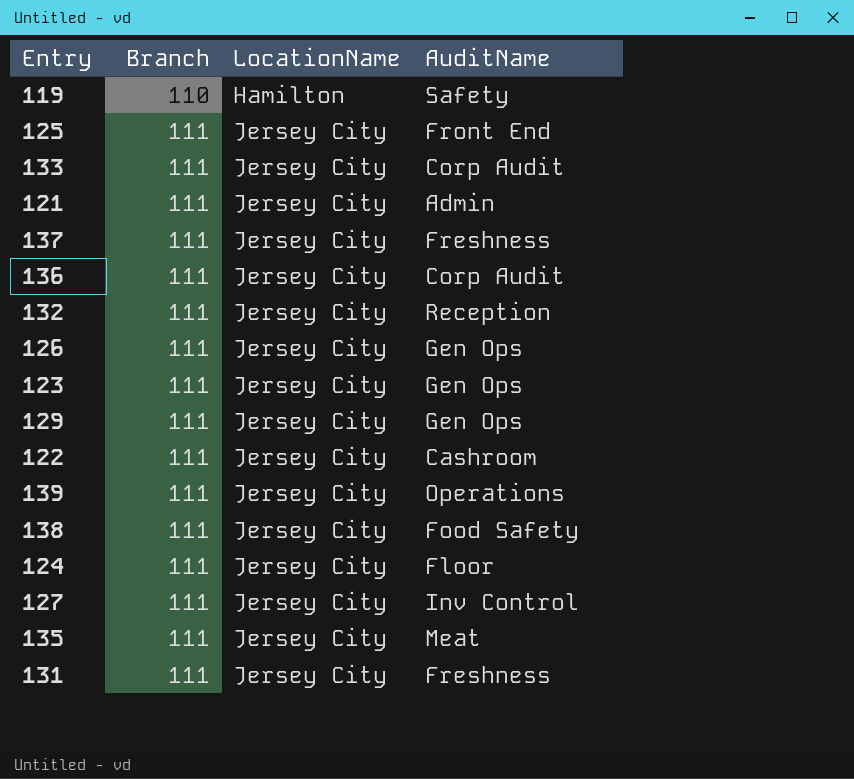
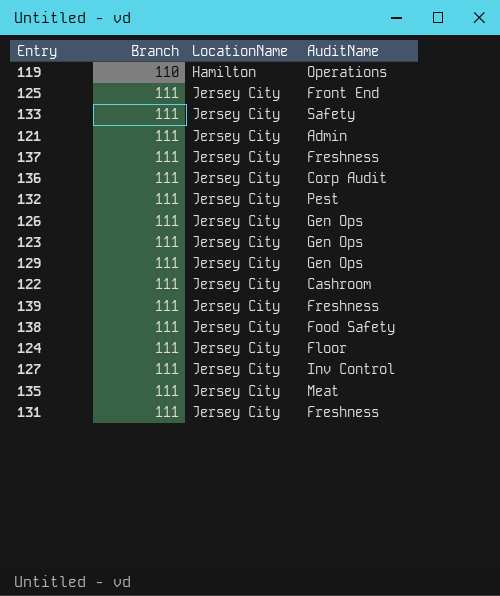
119 | AuditName: Safety -> Operations
133 | AuditName: Corp Audit -> Safety
132 | AuditName: Reception -> Pest
139 | AuditName: Operations -> Freshness

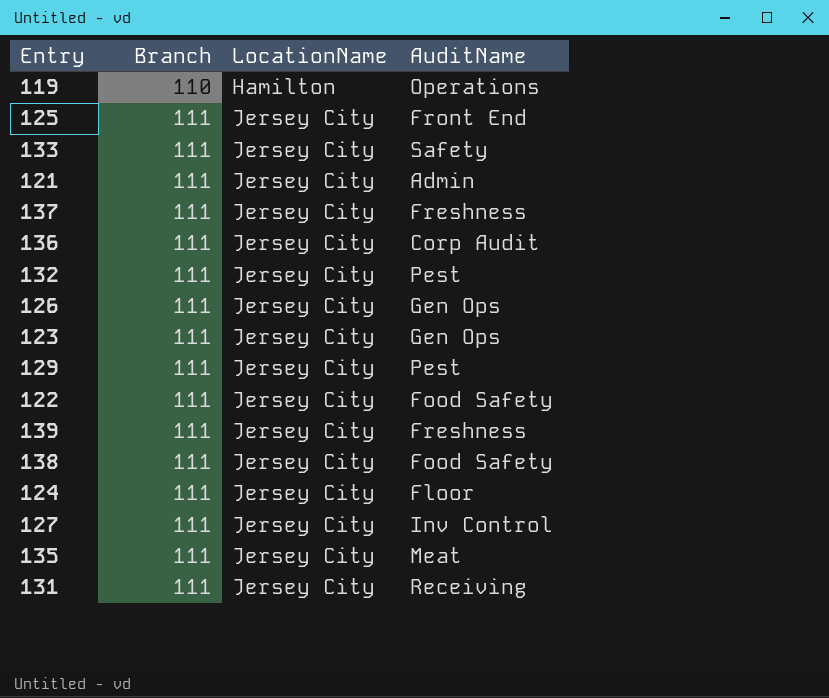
129 | AuditName: Gen Ops -> Pest
122 | AuditName: Cashroom -> Food Safety
131 | AuditName: Freshness -> Receiving

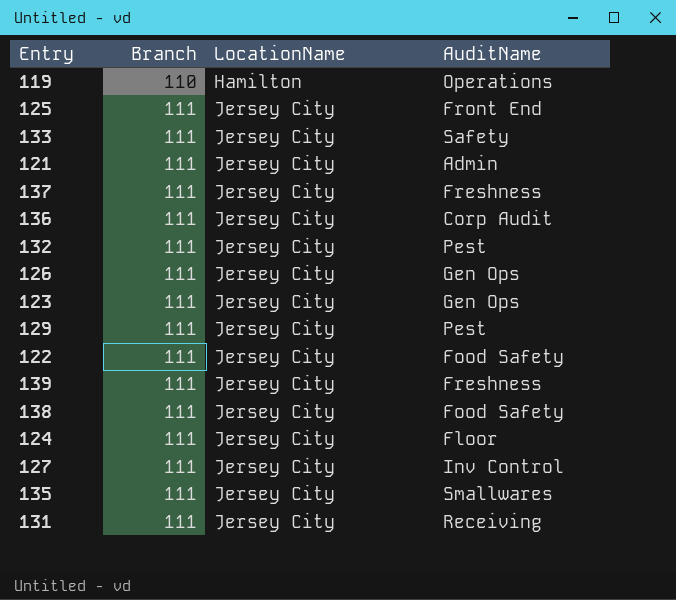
135 | AuditName: Meat -> Smallwares

